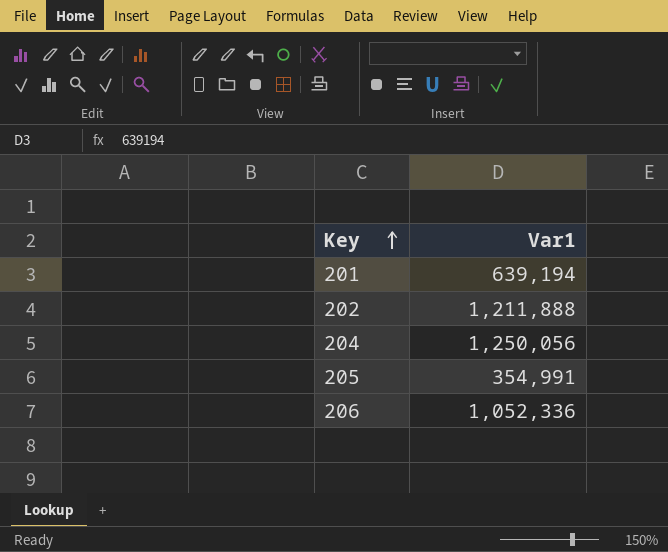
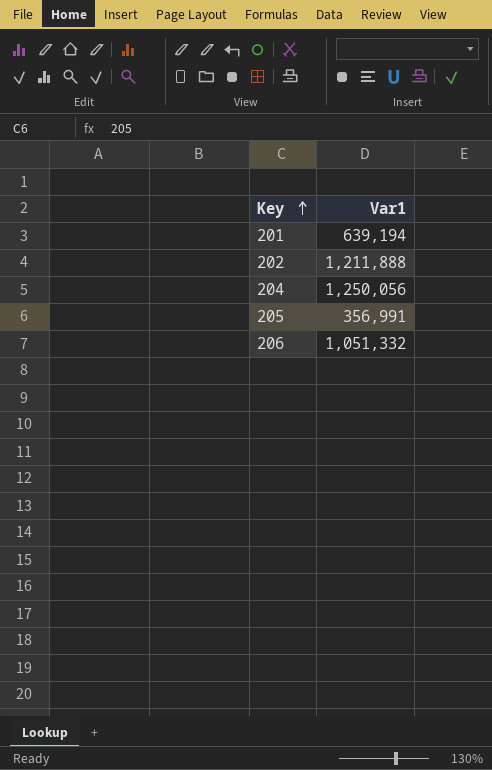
205 | Var1: 354,991 -> 356,991
206 | Var1: 1,052,336 -> 1,051,332

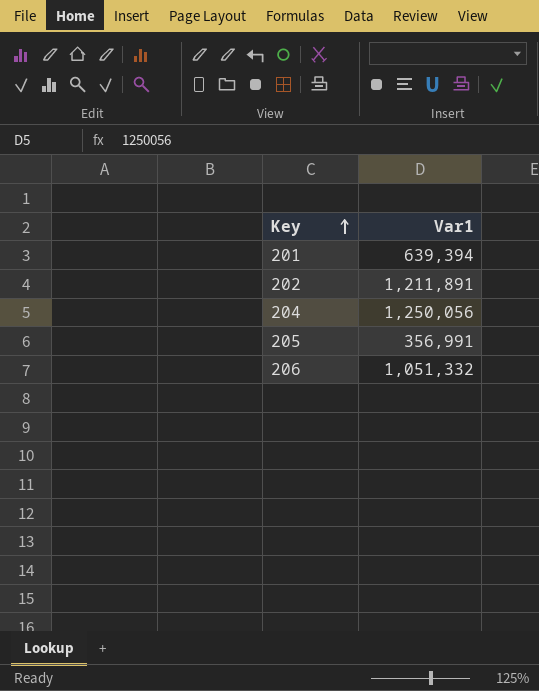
201 | Var1: 639,194 -> 639,394
202 | Var1: 1,211,888 -> 1,211,891

